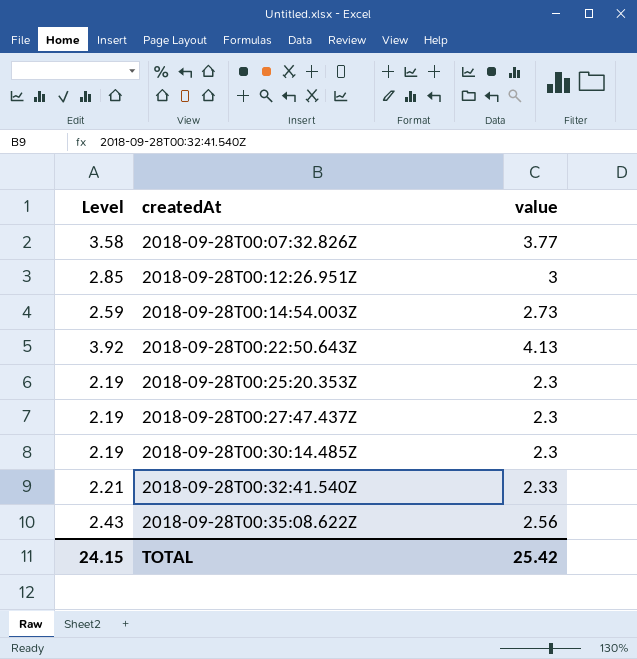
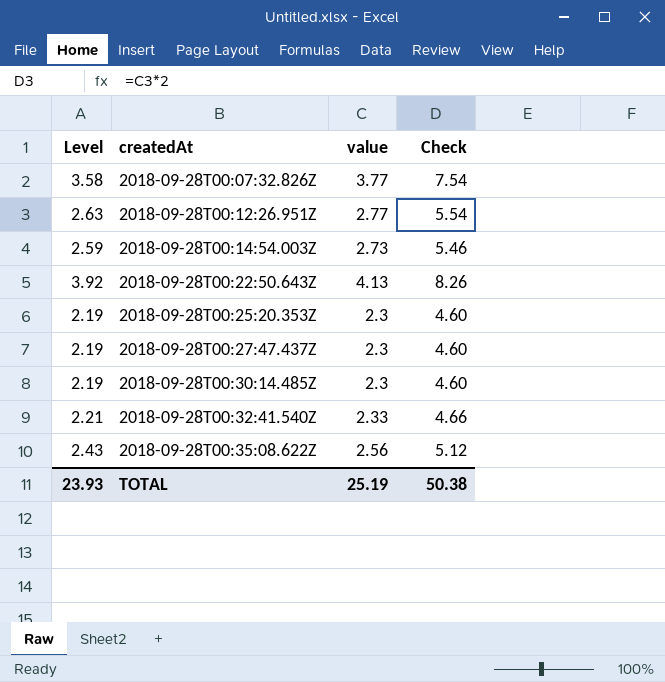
column Check | formula: none -> [value] * 2
2018-09-28T00:12:26.951Z | Level: 2.85 -> 2.63
2018-09-28T00:12:26.951Z | value: 3 -> 2.77
TOTAL | Level: 24.15 -> 23.93
TOTAL | value: 25.42 -> 25.19

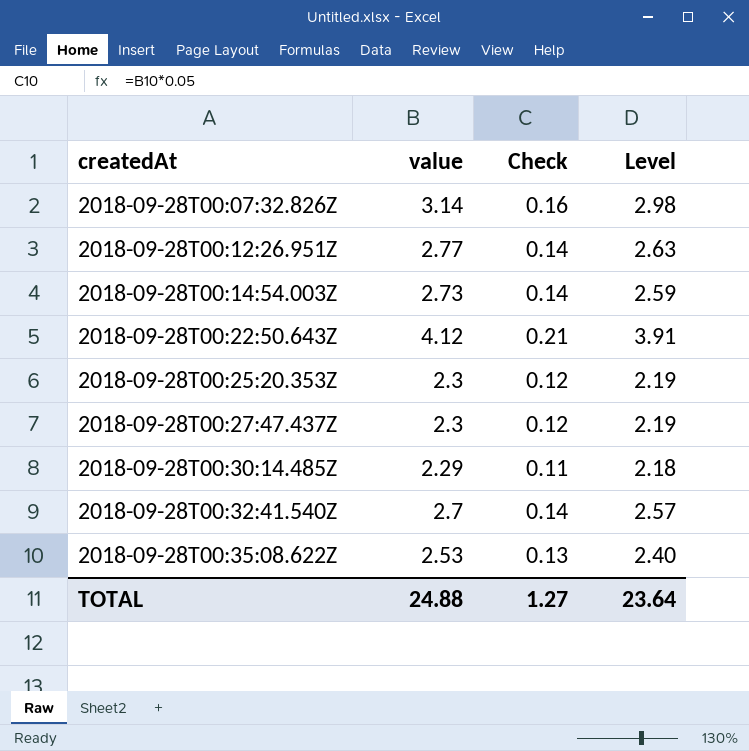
column Check | formula: [value] * 2 -> [value] * 0.05
column Level | position: 1 -> 4
2018-09-28T00:07:32.826Z | value: 3.77 -> 3.14
2018-09-28T00:07:32.826Z | Level: 3.58 -> 2.98
2018-09-28T00:22:50.643Z | value: 4.13 -> 4.12
2018-09-28T00:22:50.643Z | Level: 3.92 -> 3.91
2018-09-28T00:30:14.485Z | value: 2.3 -> 2.29
2018-09-28T00:30:14.485Z | Level: 2.19 -> 2.18
2018-09-28T00:32:41.540Z | value: 2.33 -> 2.7
2018-09-28T00:32:41.540Z | Level: 2.21 -> 2.57
2018-09-28T00:35:08.622Z | value: 2.56 -> 2.53
2018-09-28T00:35:08.622Z | Level: 2.43 -> 2.40
TOTAL | value: 25.19 -> 24.88
TOTAL | Check: 50.38 -> 1.27
TOTAL | Level: 23.93 -> 23.64

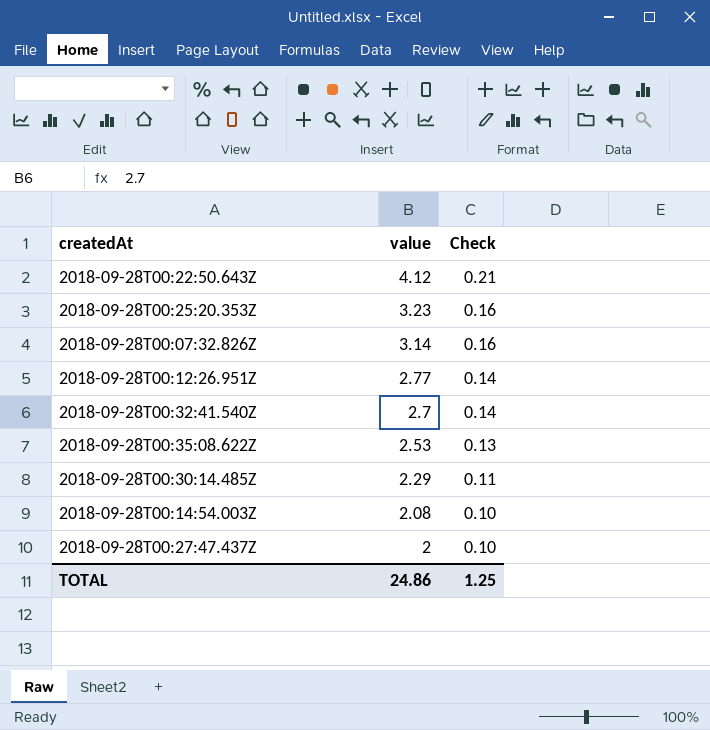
row order: createdAt ascending -> value descending
column Level | formula: [value] * 0.95 -> none
2018-09-28T00:25:20.353Z | value: 2.3 -> 3.23
2018-09-28T00:25:20.353Z | Check: 0.12 -> 0.16
2018-09-28T00:14:54.003Z | value: 2.73 -> 2.08
2018-09-28T00:14:54.003Z | Check: 0.14 -> 0.10
2018-09-28T00:27:47.437Z | value: 2.3 -> 2
2018-09-28T00:27:47.437Z | Check: 0.12 -> 0.10
TOTAL | value: 24.88 -> 24.86
TOTAL | Check: 1.27 -> 1.25

